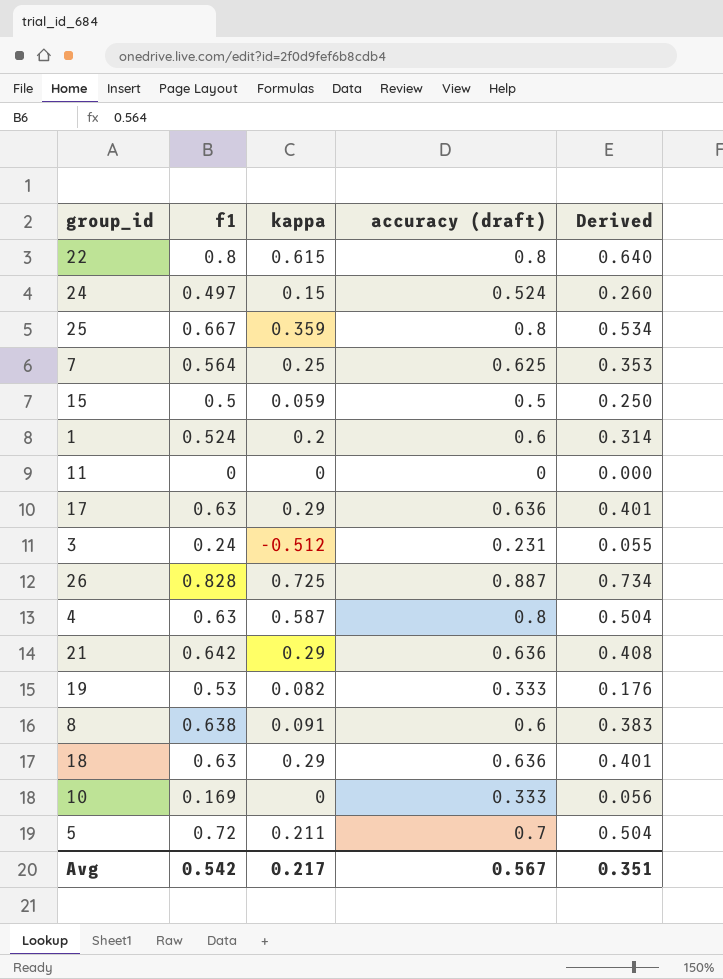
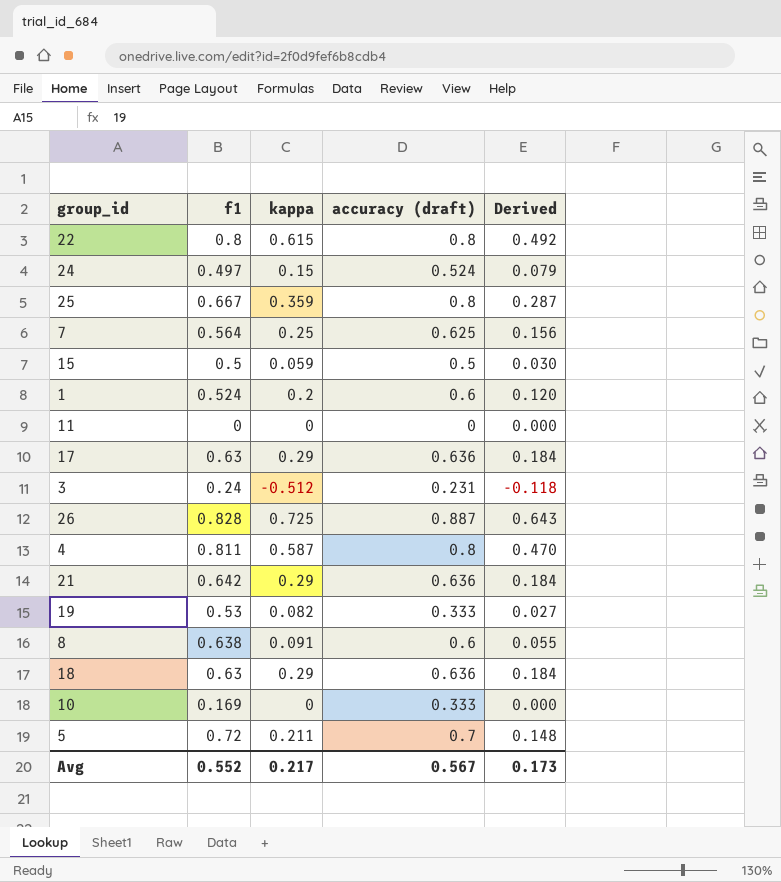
column Derived | formula: [f1] * [accuracy (draft)] -> [kappa] * [accuracy (draft)]
4 | f1: 0.63 -> 0.811
Avg | f1: 0.542 -> 0.552
Avg | Derived: 0.351 -> 0.173

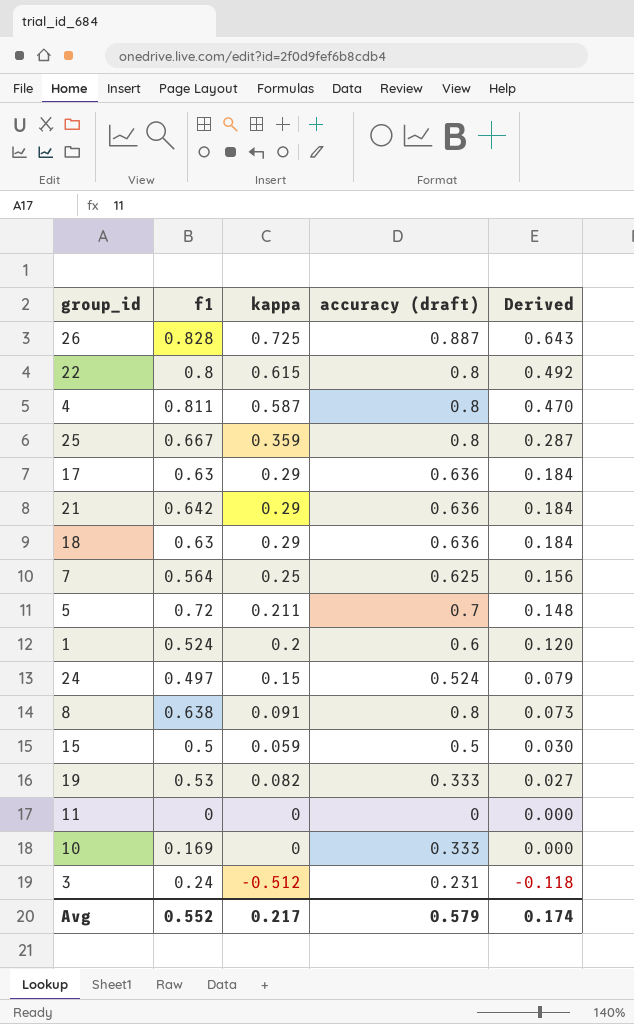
row order: none -> Derived descending
8 | accuracy (draft): 0.6 -> 0.8
8 | Derived: 0.055 -> 0.073
Avg | accuracy (draft): 0.567 -> 0.579
Avg | Derived: 0.173 -> 0.174

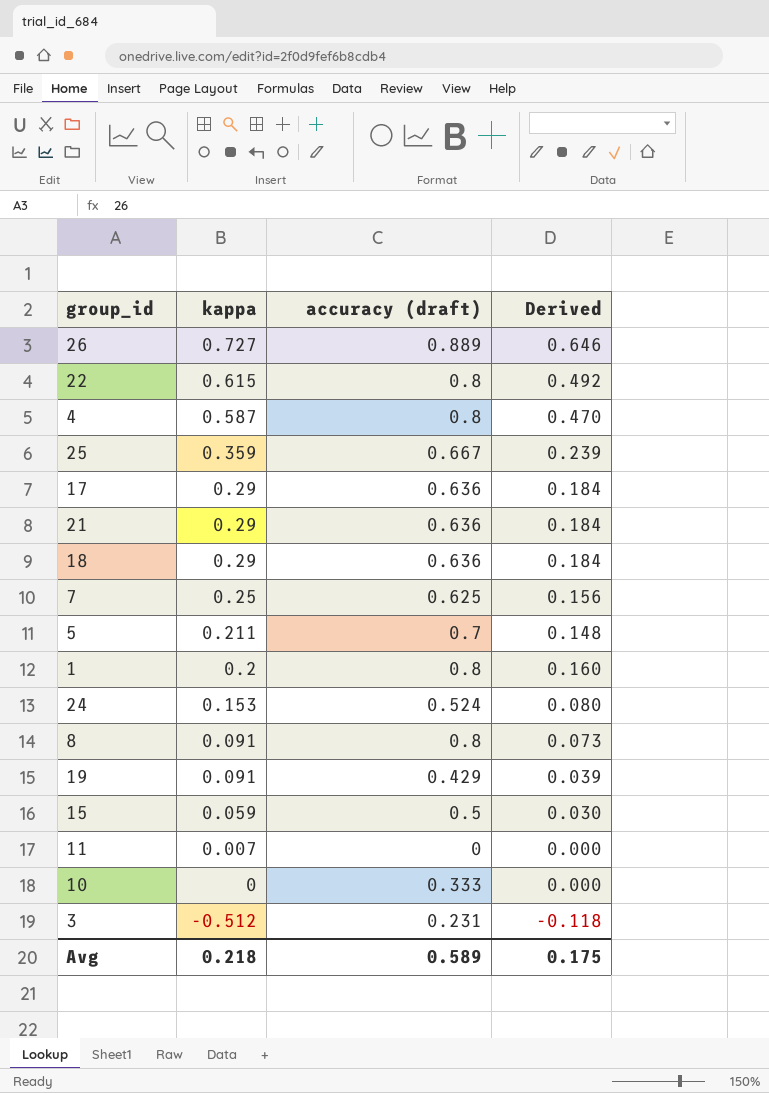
row order: Derived descending -> kappa descending
column f1 | position: 2 -> none
26 | kappa: 0.725 -> 0.727
26 | accuracy (draft): 0.887 -> 0.889
26 | Derived: 0.643 -> 0.646
25 | accuracy (draft): 0.8 -> 0.667
25 | Derived: 0.287 -> 0.239
1 | accuracy (draft): 0.6 -> 0.8
1 | Derived: 0.120 -> 0.160
24 | kappa: 0.15 -> 0.153
24 | Derived: 0.079 -> 0.080
19 | kappa: 0.082 -> 0.091
19 | accuracy (draft): 0.333 -> 0.429
19 | Derived: 0.027 -> 0.039
11 | kappa: 0 -> 0.007
Avg | kappa: 0.217 -> 0.218
Avg | accuracy (draft): 0.579 -> 0.589
Avg | Derived: 0.174 -> 0.175

